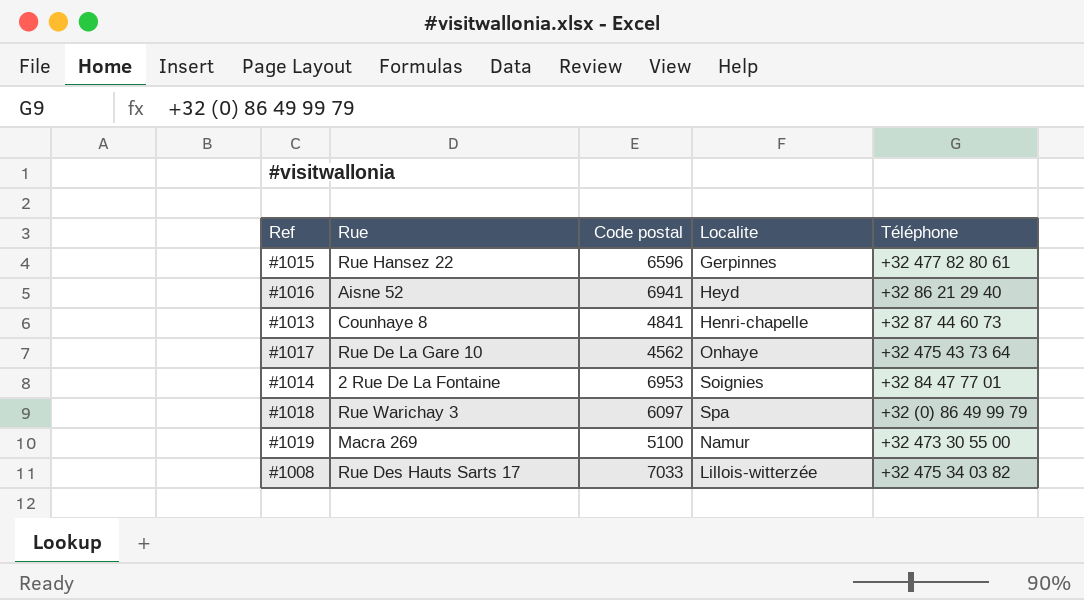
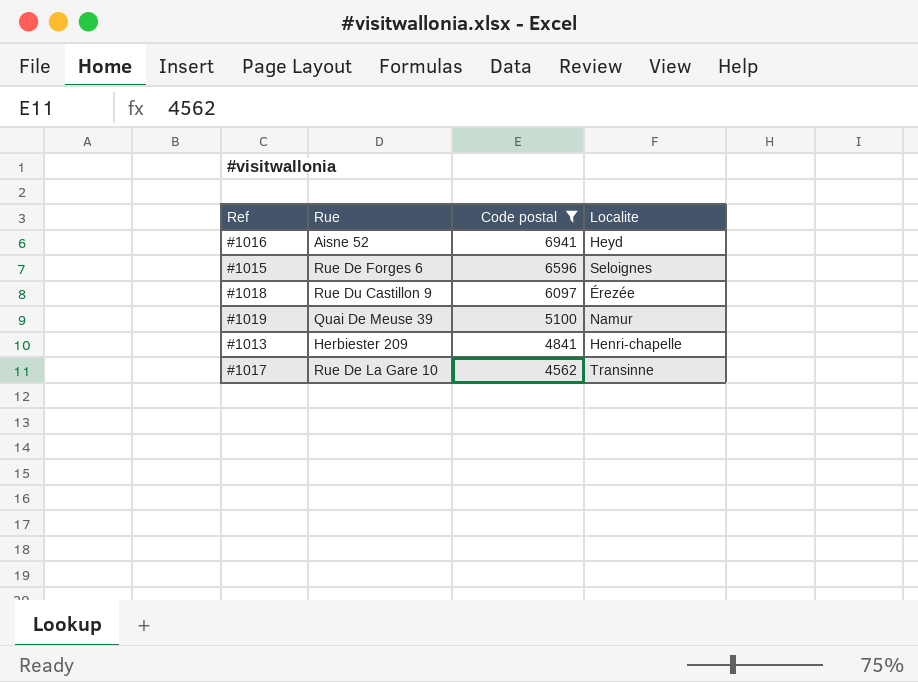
filter: none -> Code postal <= 6941
row order: none -> Code postal descending
column Téléphone | position: 5 -> none
#1015 | Rue: Rue Hansez 22 -> Rue De Forges 6
#1015 | Localite: Gerpinnes -> Seloignes
#1018 | Rue: Rue Warichay 3 -> Rue Du Castillon 9
#1018 | Localite: Spa -> Érezée
#1019 | Rue: Macra 269 -> Quai De Meuse 39
#1013 | Rue: Counhaye 8 -> Herbiester 209
#1017 | Localite: Onhaye -> Transinne

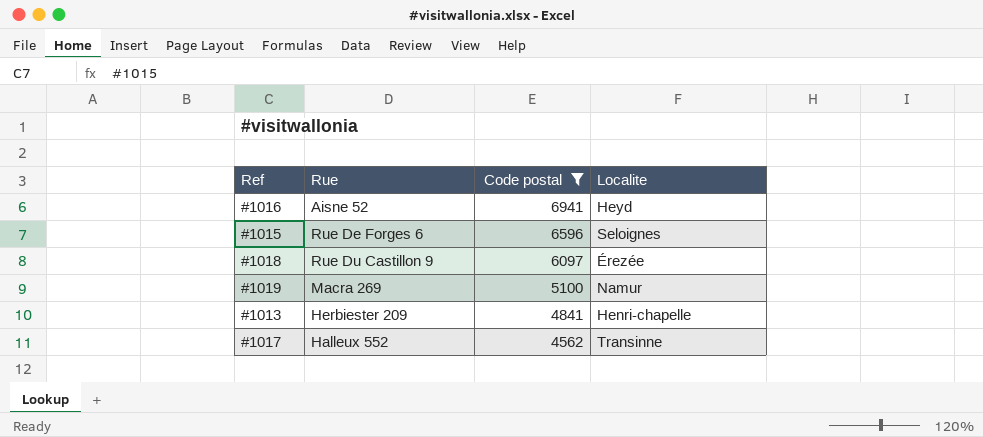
#1019 | Rue: Quai De Meuse 39 -> Macra 269
#1017 | Rue: Rue De La Gare 10 -> Halleux 552

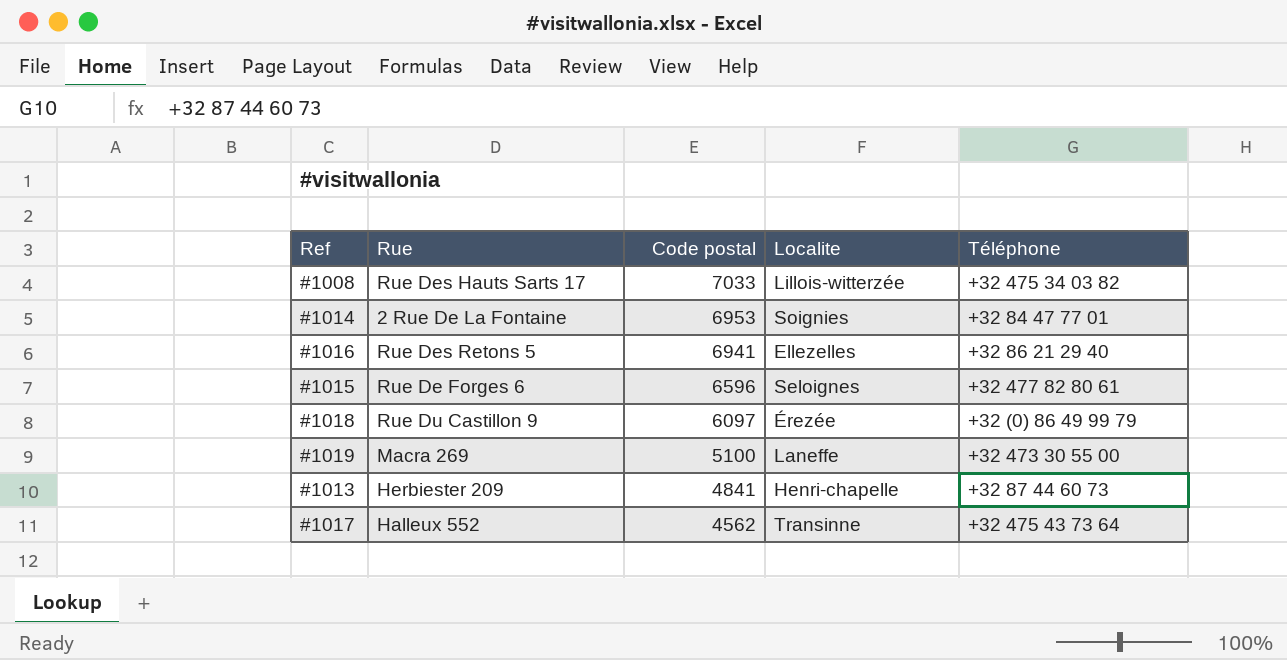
filter: Code postal <= 6941 -> none
column Téléphone | position: none -> 5
#1016 | Rue: Aisne 52 -> Rue Des Retons 5
#1016 | Localite: Heyd -> Ellezelles
#1019 | Localite: Namur -> Laneffe

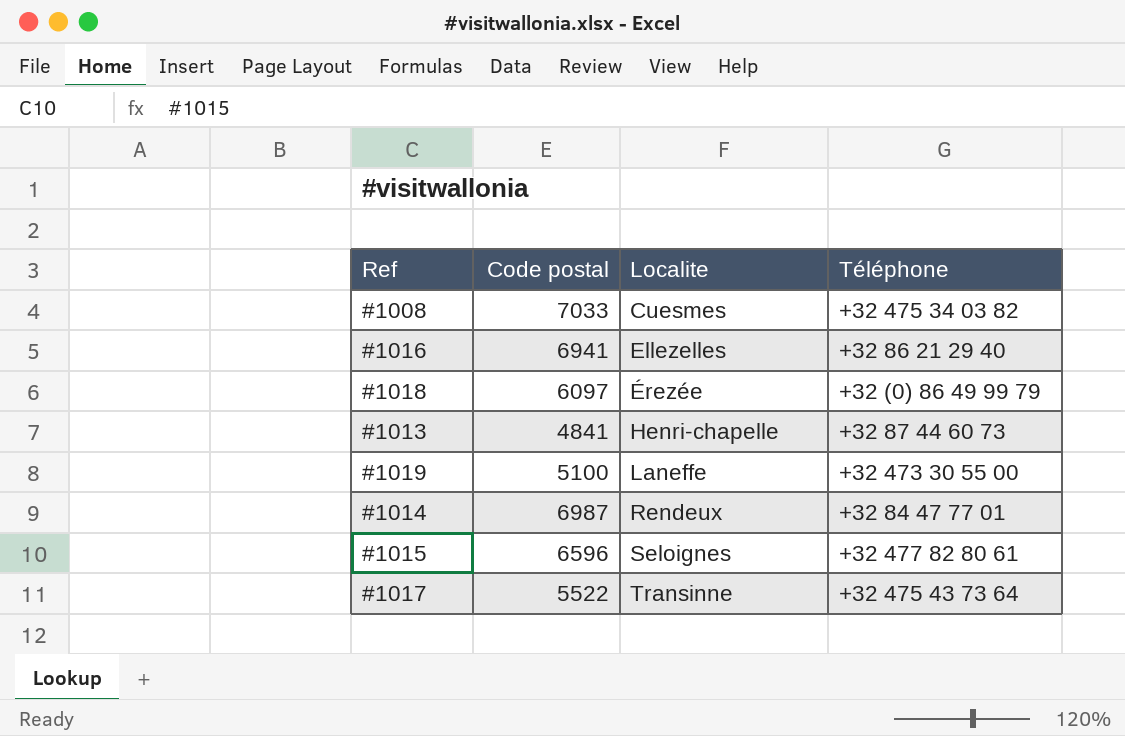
row order: Code postal descending -> Localite ascending
column Rue | position: 2 -> none
#1008 | Localite: Lillois-witterzée -> Cuesmes
#1014 | Code postal: 6953 -> 6987
#1014 | Localite: Soignies -> Rendeux
#1017 | Code postal: 4562 -> 5522

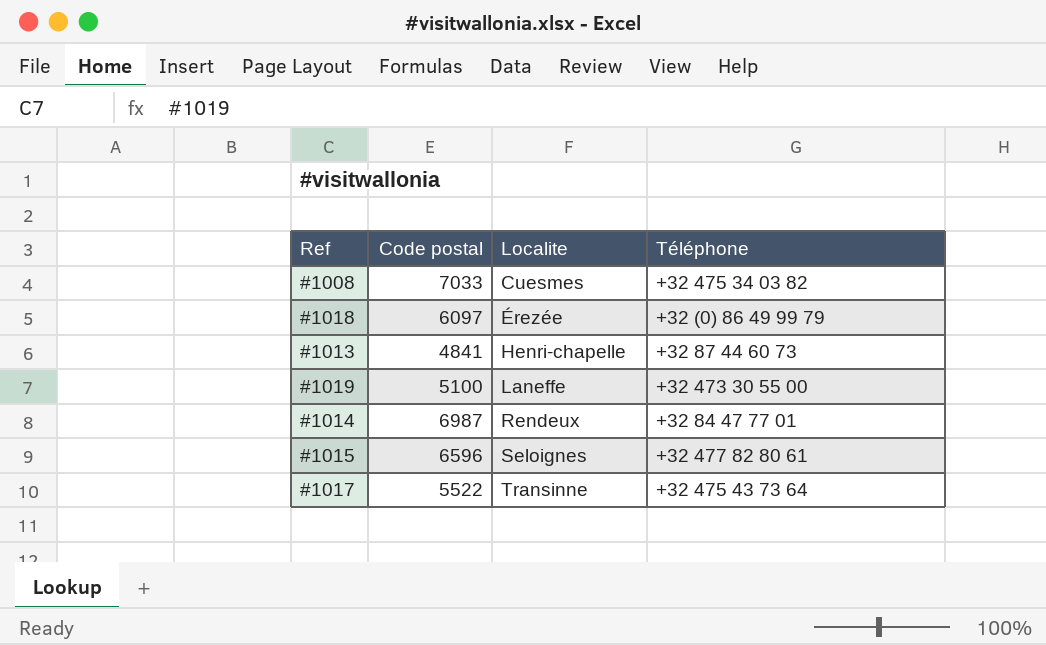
row #1016: 6941 | Ellezelles | +32 86 21 29 40 -> none

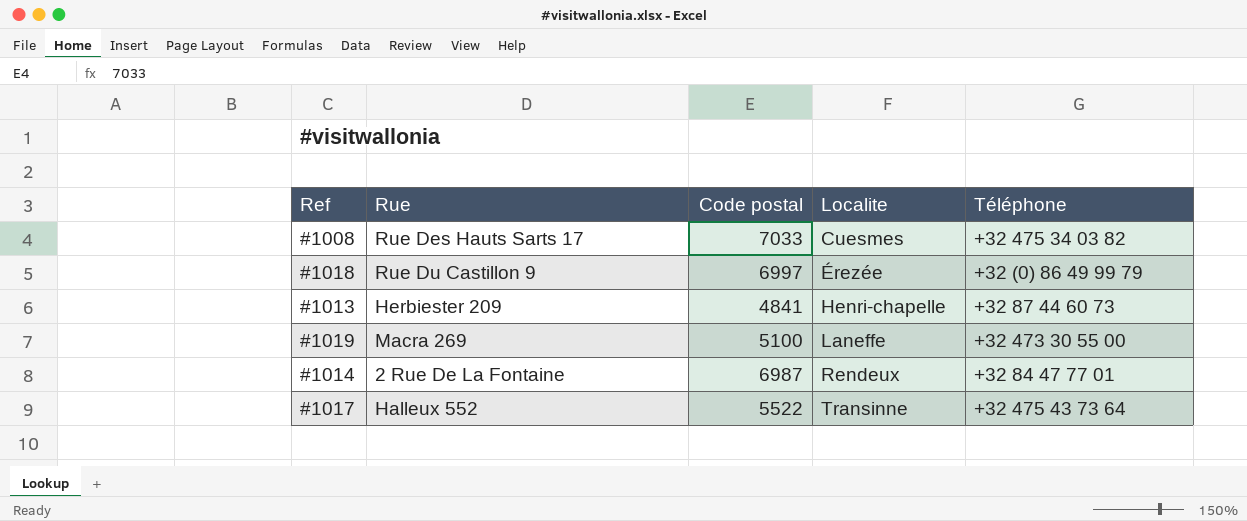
column Rue | position: none -> 2
row #1015: 6596 | Seloignes | +32 477 82 80 61 -> none
#1018 | Code postal: 6097 -> 6997

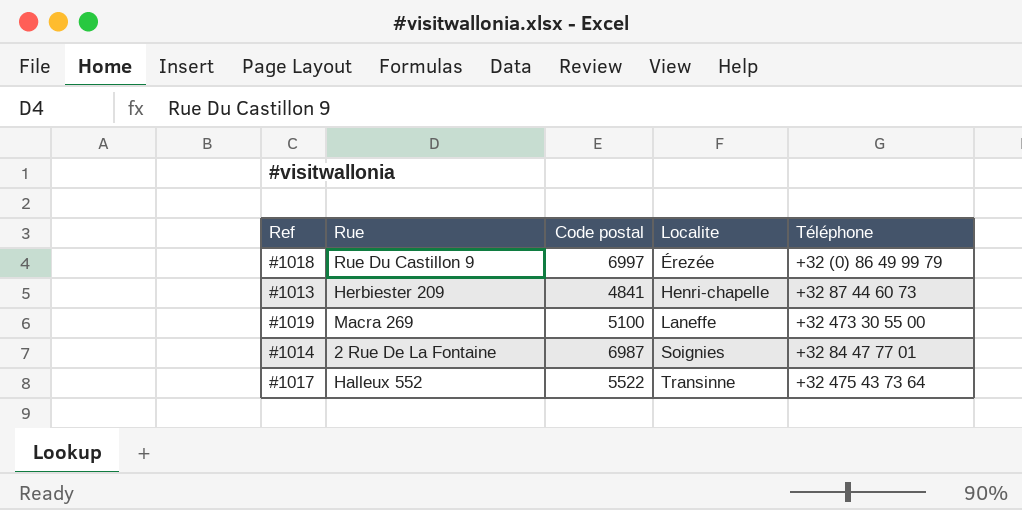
row #1008: Rue Des Hauts Sarts 17 | 7033 | Cuesmes | +32 475 34 03 82 -> none
#1014 | Localite: Rendeux -> Soignies

